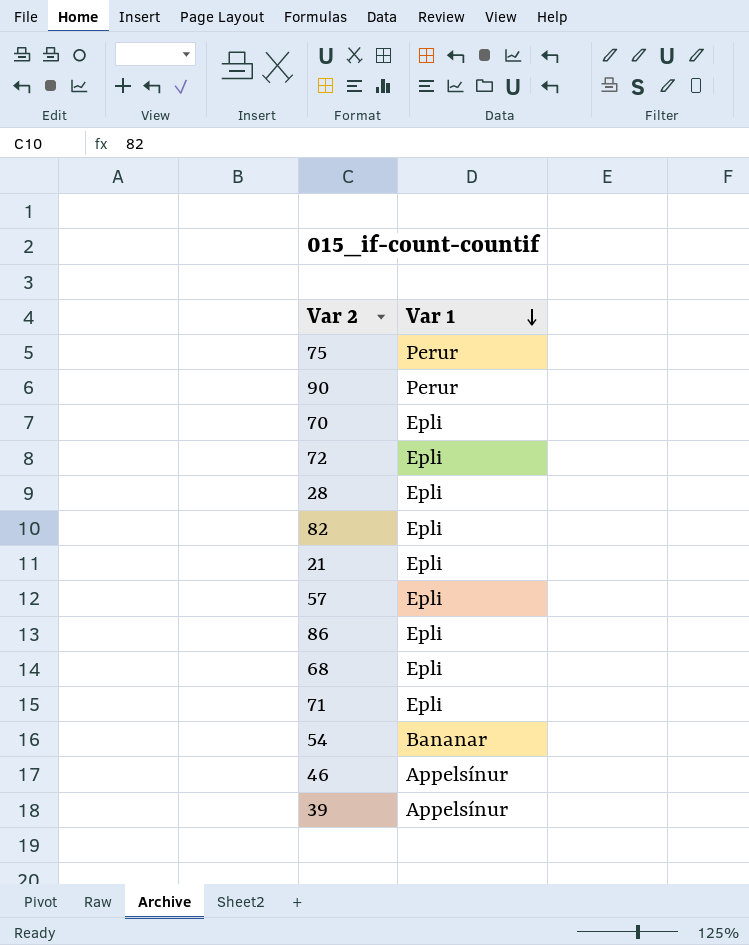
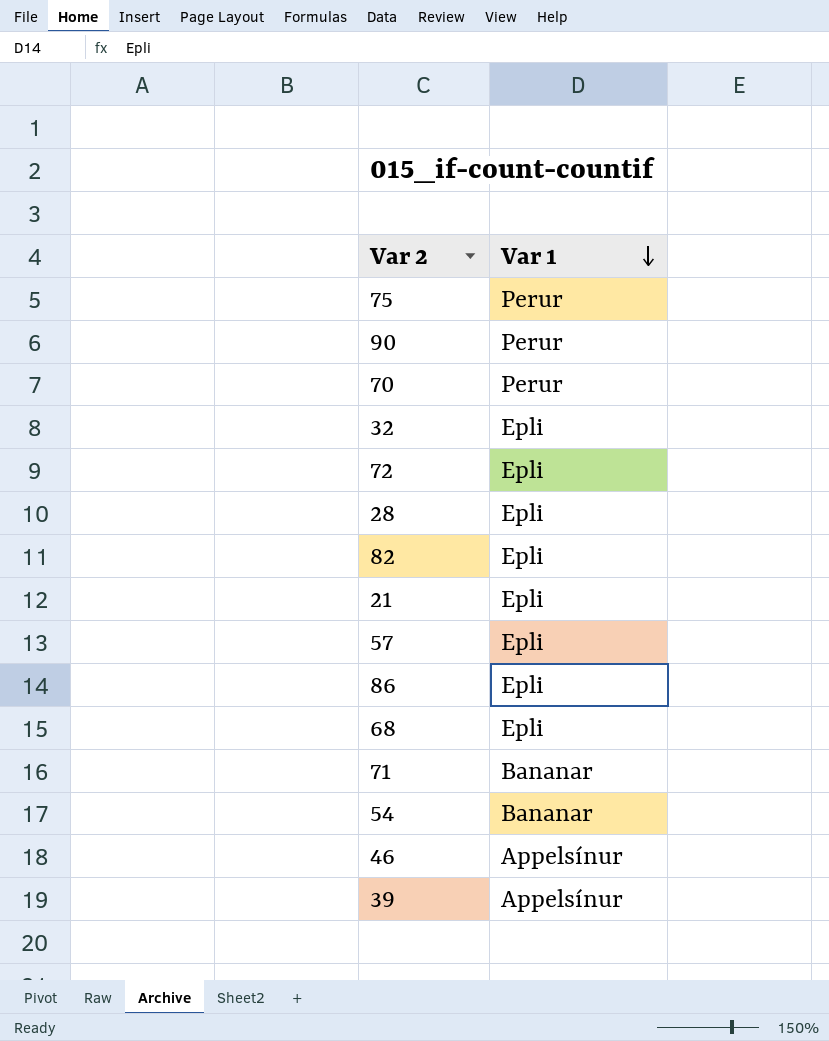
70 | Var 1: Epli -> Perur
row 32: none -> Epli
71 | Var 1: Epli -> Bananar

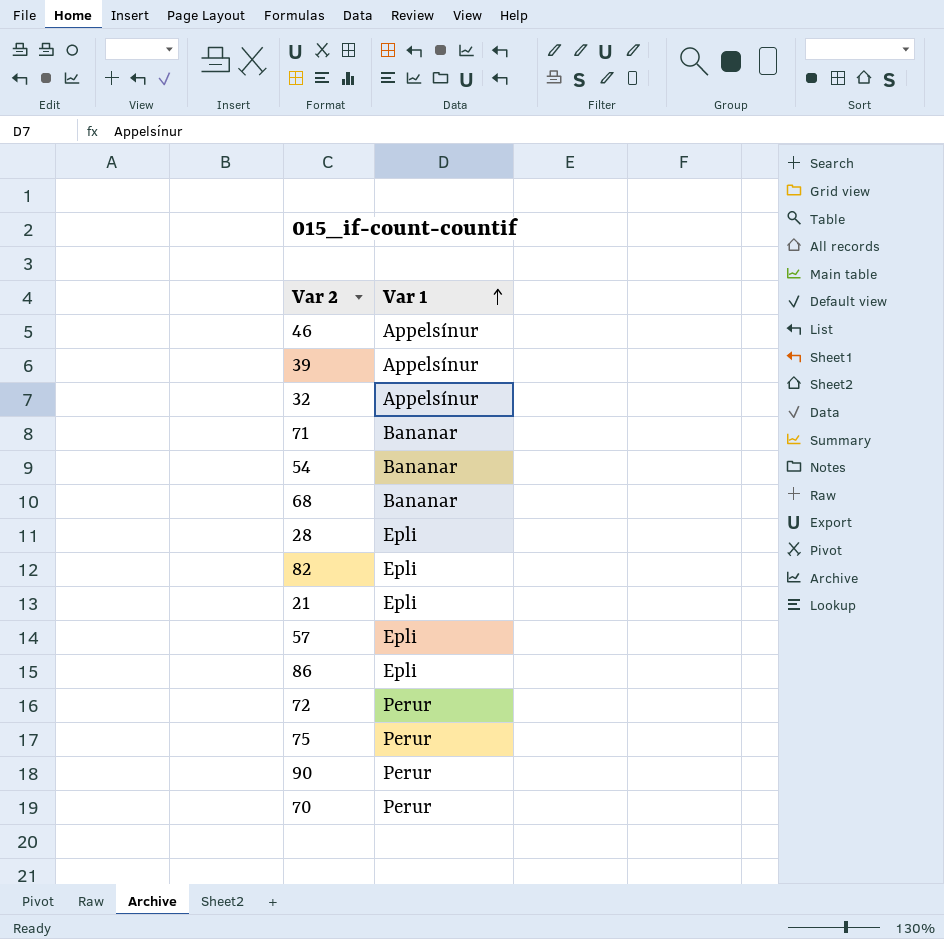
row order: Var 1 descending -> Var 1 ascending
32 | Var 1: Epli -> Appelsínur
68 | Var 1: Epli -> Bananar
72 | Var 1: Epli -> Perur

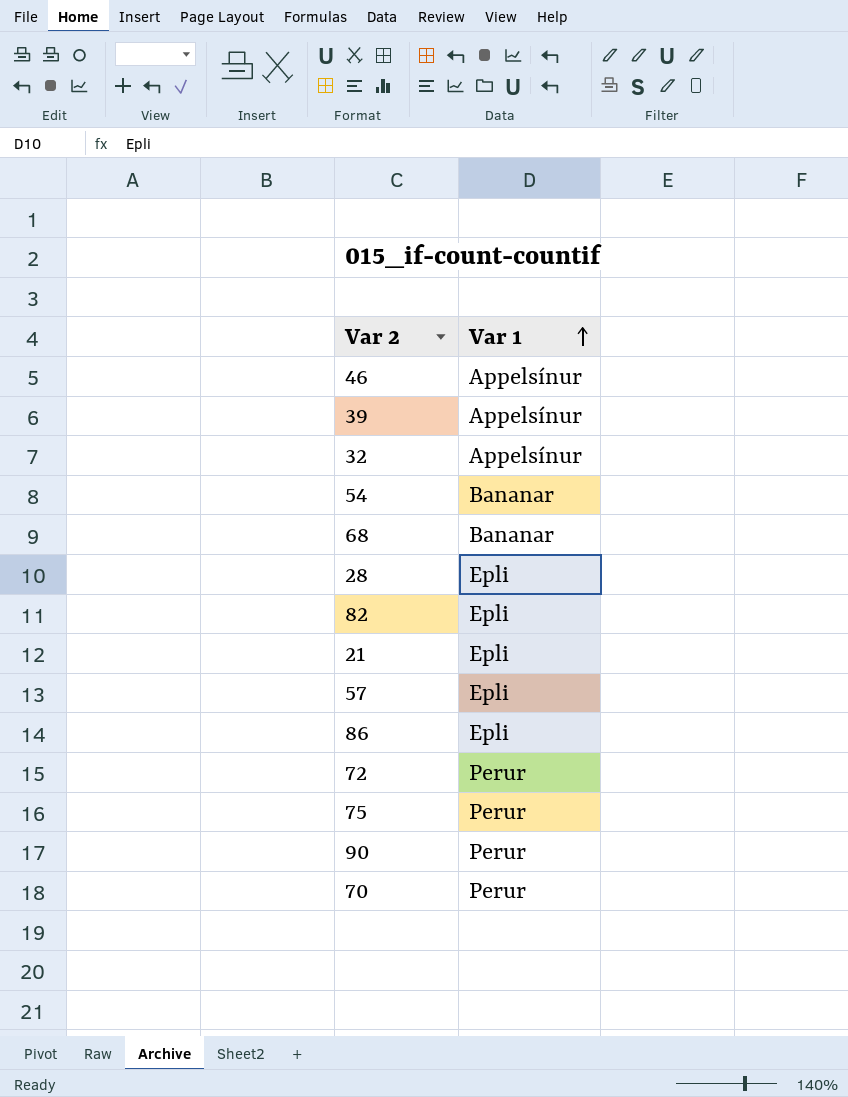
row 71: Bananar -> none

